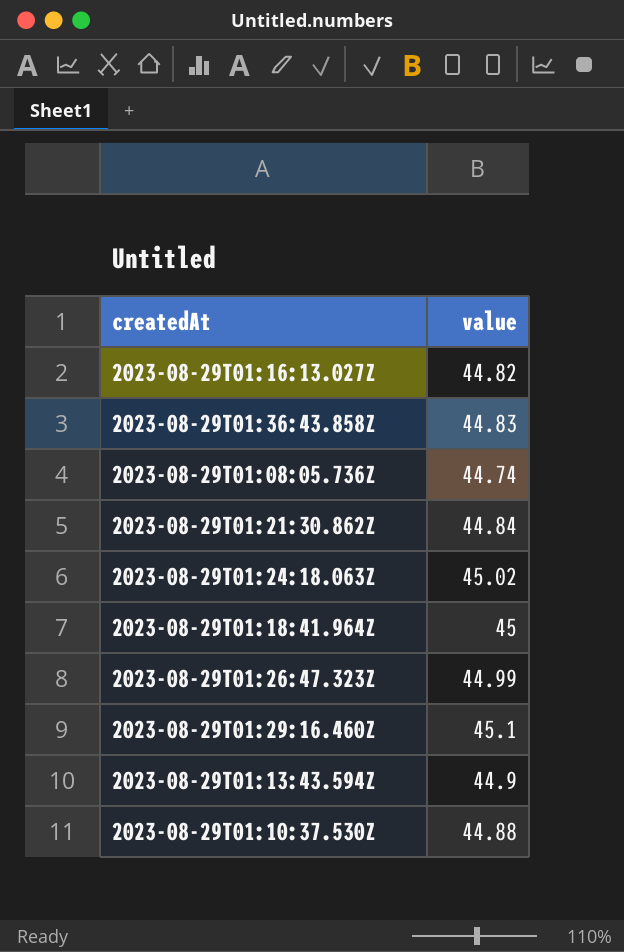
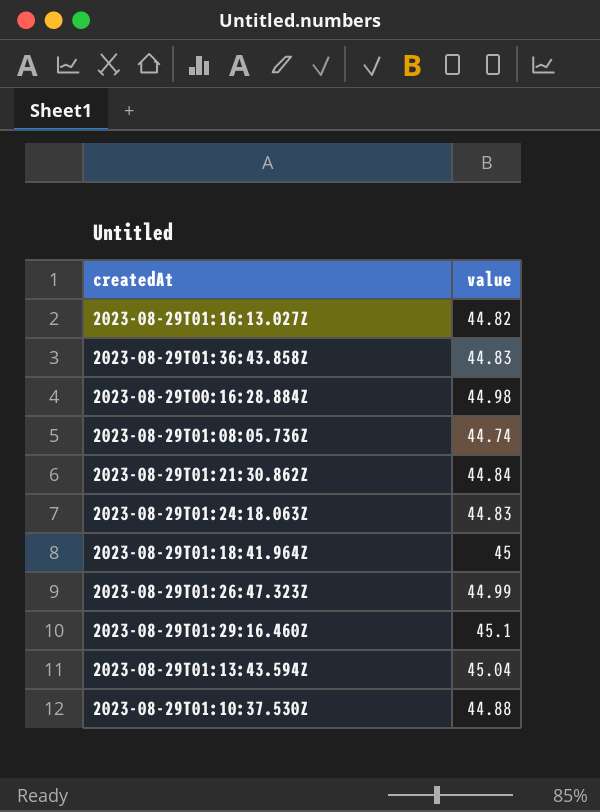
row 2023-08-29T00:16:28.884Z: none -> 44.98
2023-08-29T01:24:18.063Z | value: 45.02 -> 44.83
2023-08-29T01:13:43.594Z | value: 44.9 -> 45.04

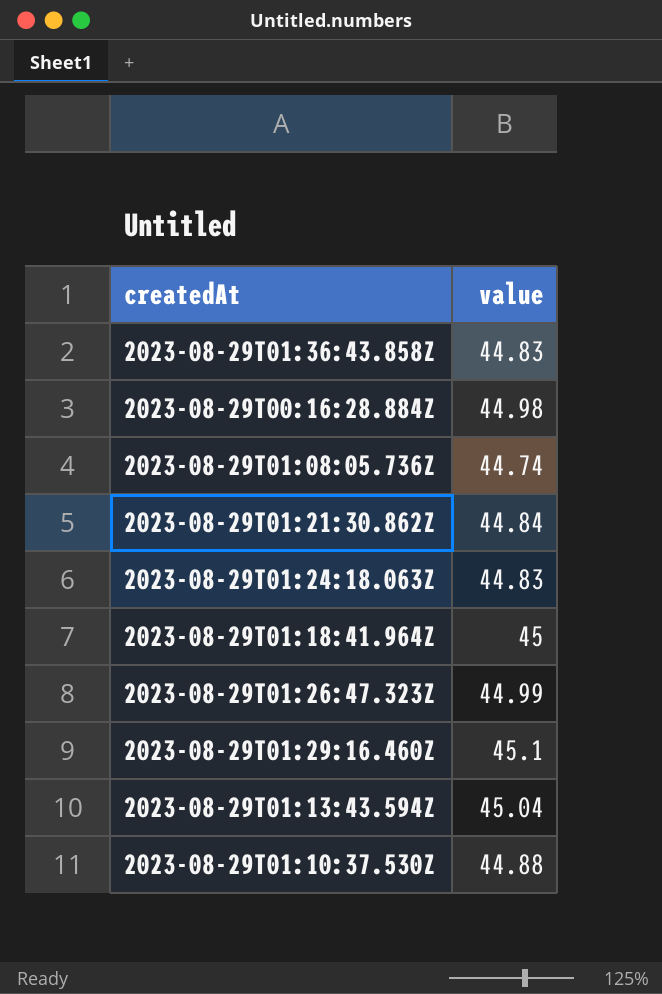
row 2023-08-29T01:16:13.027Z: 44.82 -> none

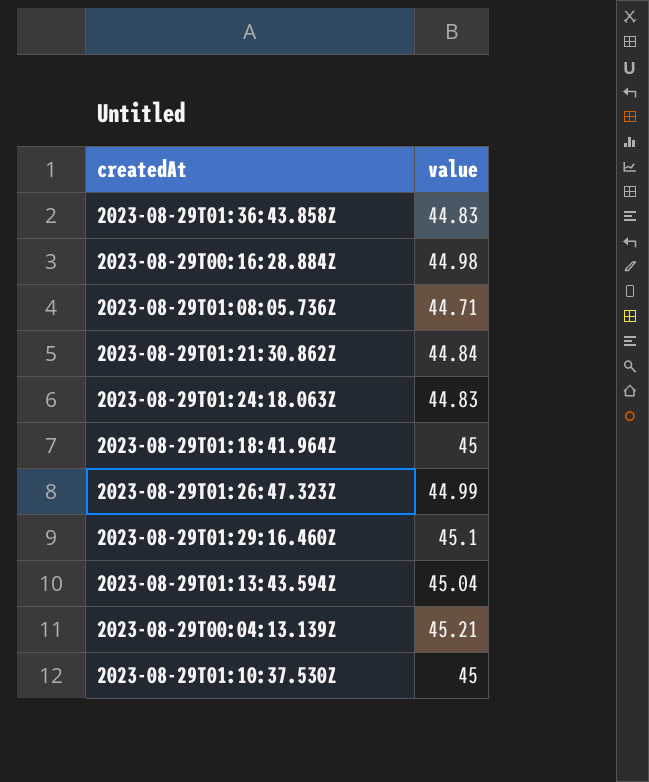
2023-08-29T01:08:05.736Z | value: 44.74 -> 44.71
row 2023-08-29T00:04:13.139Z: none -> 45.21
2023-08-29T01:10:37.530Z | value: 44.88 -> 45

